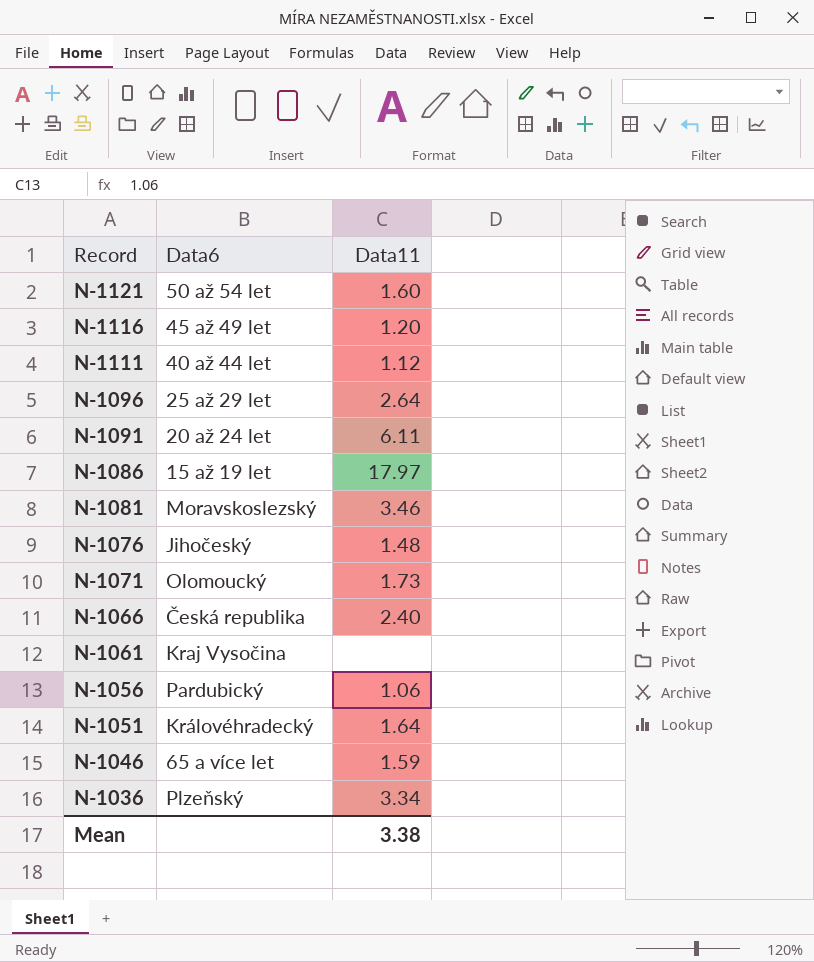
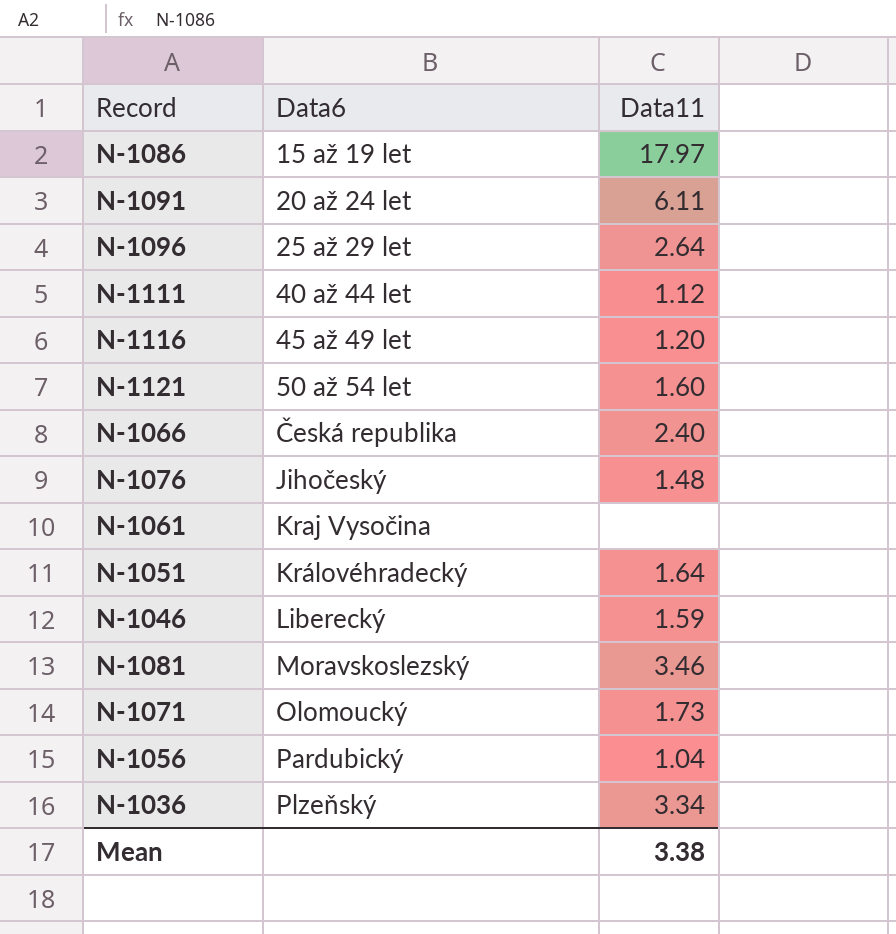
row order: Record descending -> Data6 ascending
N-1046 | Data6: 65 a více let -> Liberecký
N-1056 | Data11: 1.06 -> 1.04

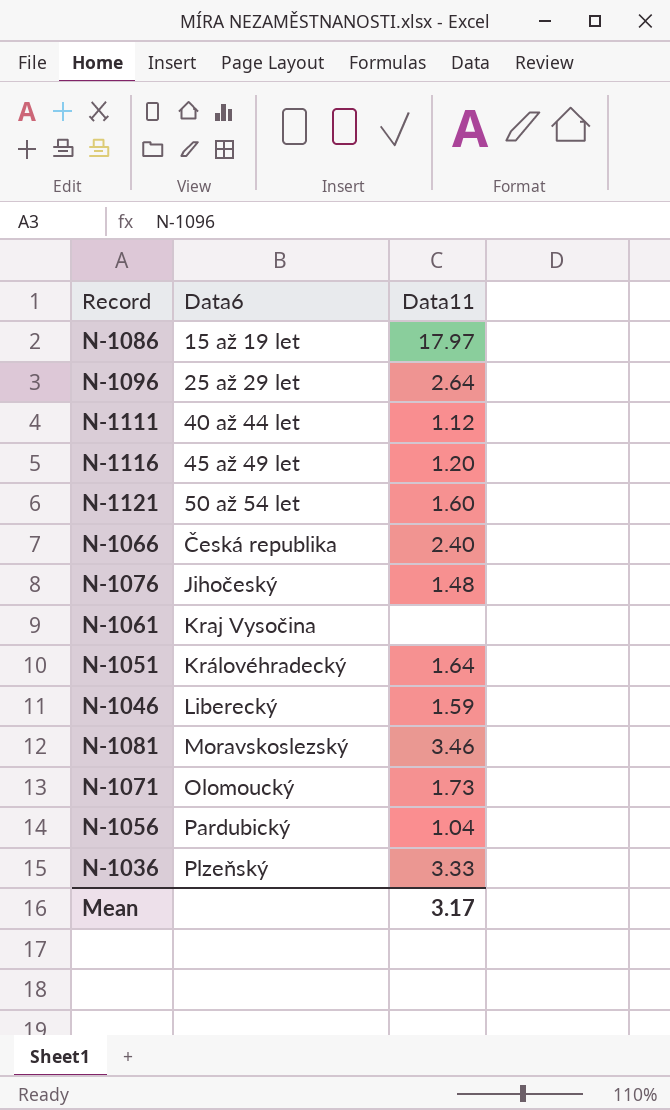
row N-1091: 20 až 24 let | 6.11 -> none
N-1036 | Data11: 3.34 -> 3.33
Mean | Data11: 3.38 -> 3.17

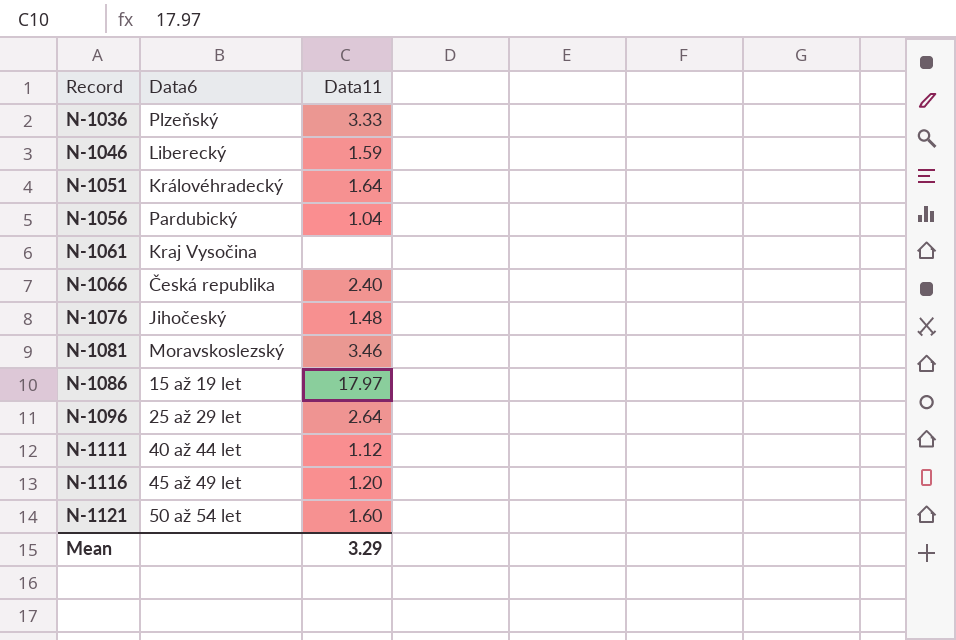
row order: Data6 ascending -> Record ascending
row N-1071: Olomoucký | 1.73 -> none
Mean | Data11: 3.17 -> 3.29

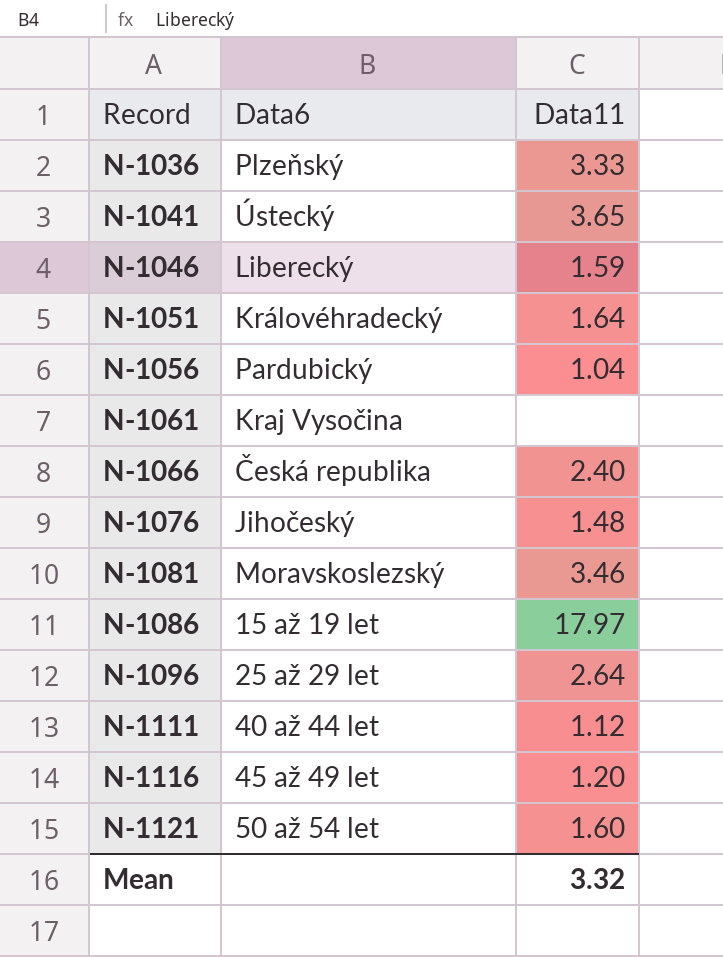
row N-1041: none -> Ústecký | 3.65
Mean | Data11: 3.29 -> 3.32

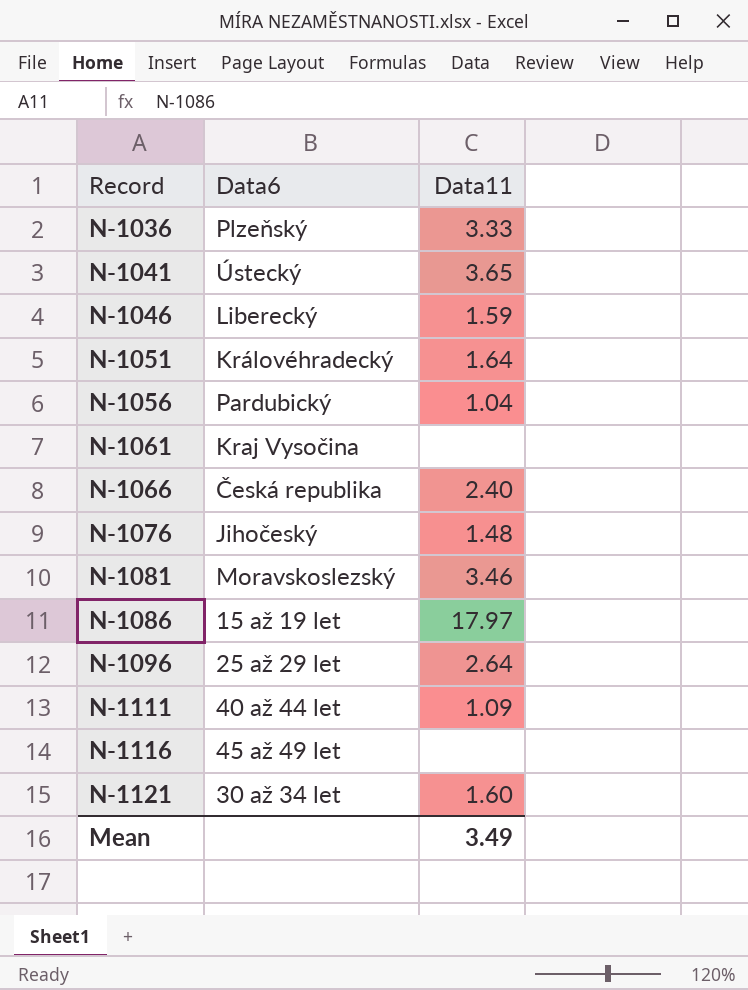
N-1111 | Data11: 1.12 -> 1.09
N-1116 | Data11: 1.20 -> none
N-1121 | Data6: 50 až 54 let -> 30 až 34 let
Mean | Data11: 3.32 -> 3.49

